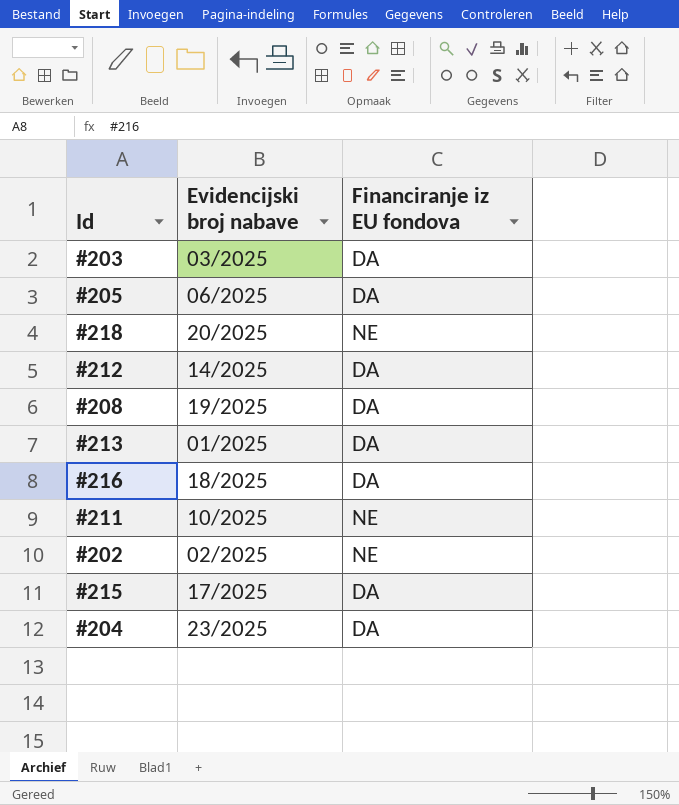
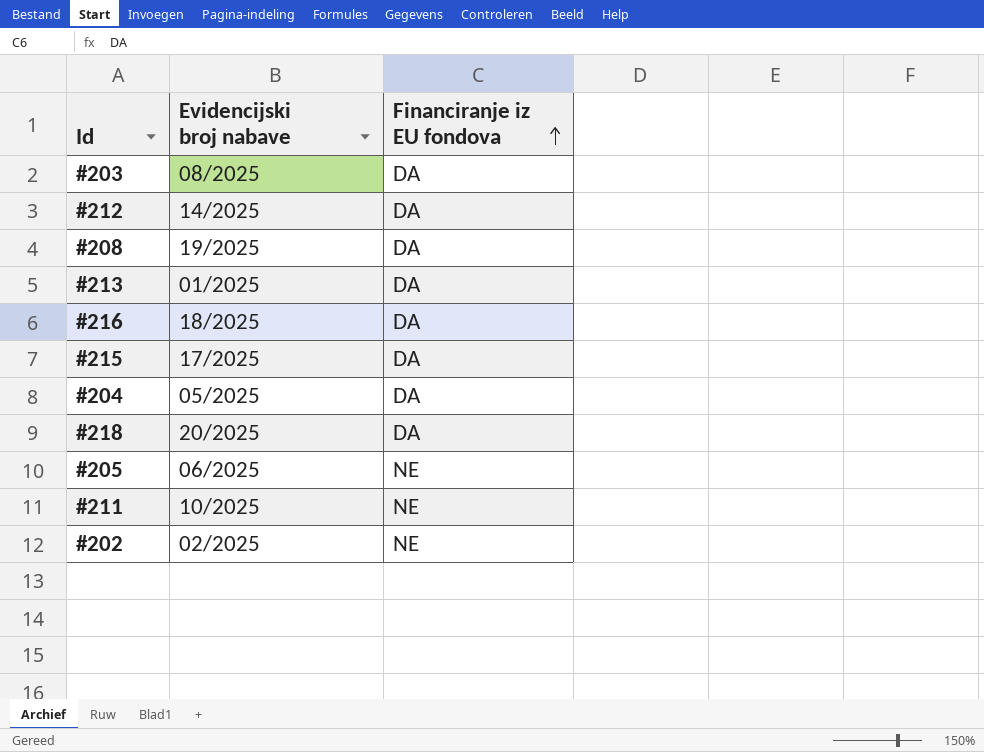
row order: none -> Financiranje iz EU fondova ascending
#203 | Evidencijski broj nabave: 03/2025 -> 08/2025
#204 | Evidencijski broj nabave: 23/2025 -> 05/2025
#218 | Financiranje iz EU fondova: NE -> DA
#205 | Financiranje iz EU fondova: DA -> NE

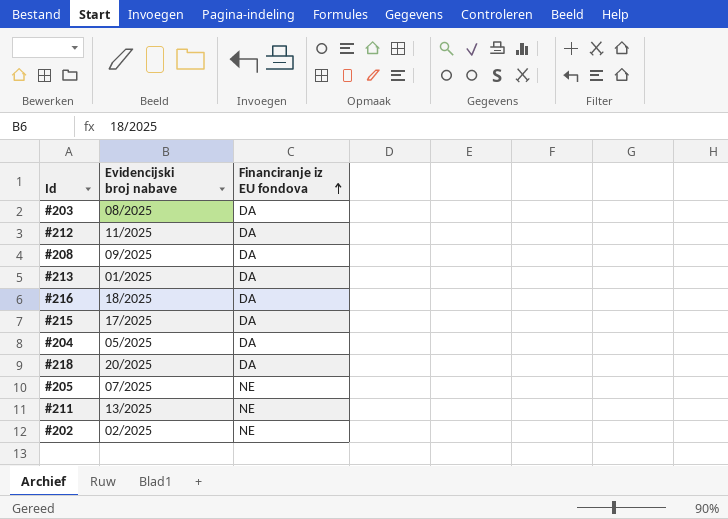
#212 | Evidencijski broj nabave: 14/2025 -> 11/2025
#208 | Evidencijski broj nabave: 19/2025 -> 09/2025
#205 | Evidencijski broj nabave: 06/2025 -> 07/2025
#211 | Evidencijski broj nabave: 10/2025 -> 13/2025

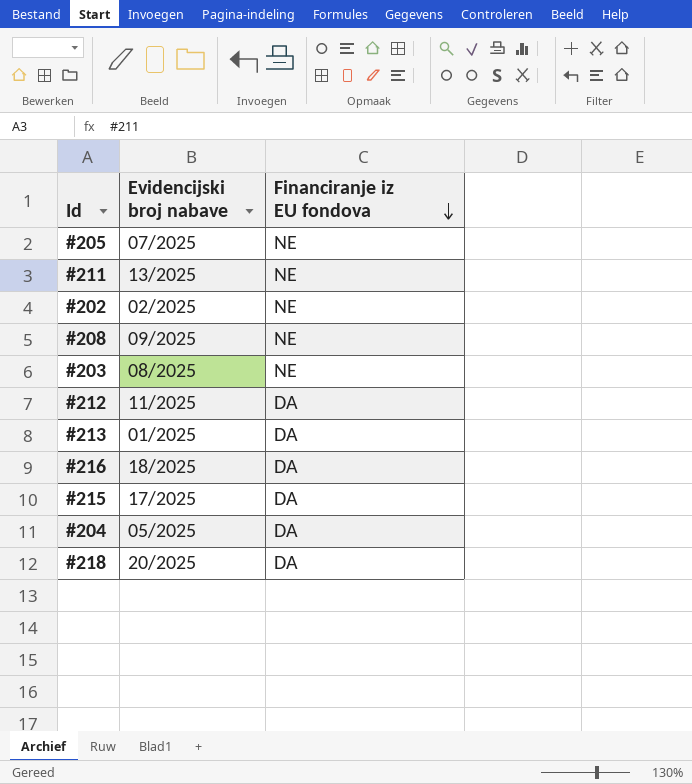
row order: Financiranje iz EU fondova ascending -> Financiranje iz EU fondova descending
#208 | Financiranje iz EU fondova: DA -> NE
#203 | Financiranje iz EU fondova: DA -> NE

